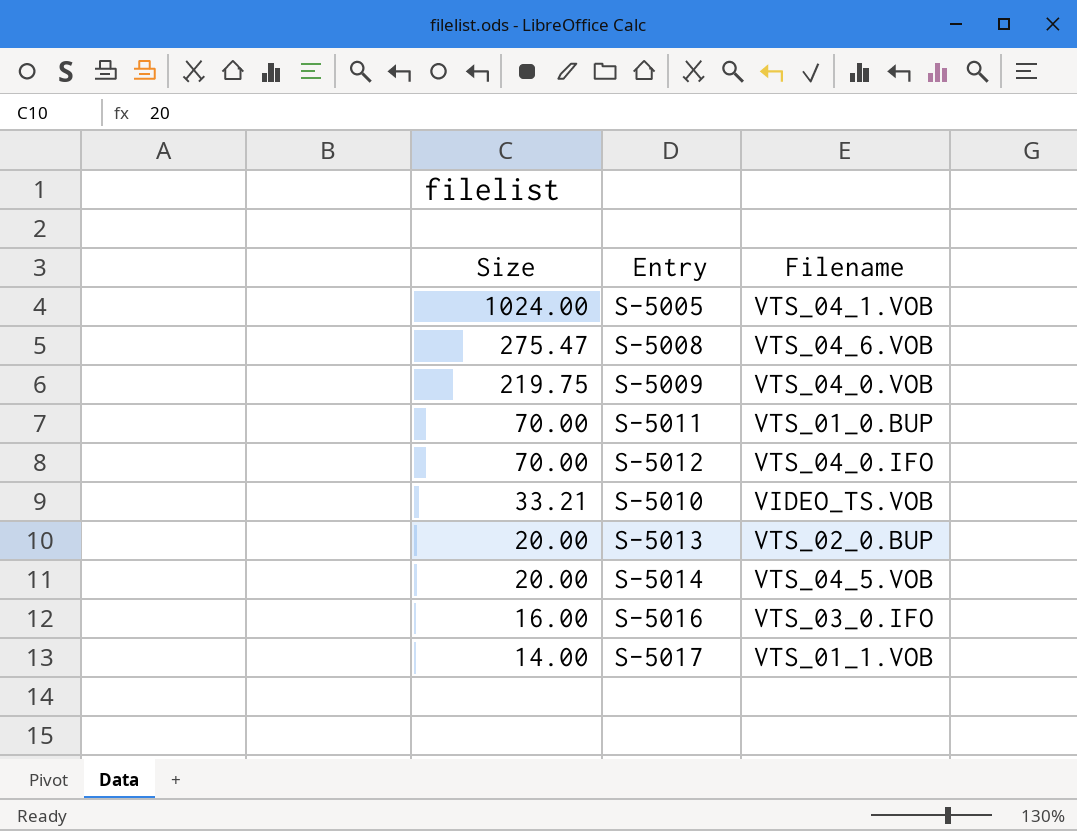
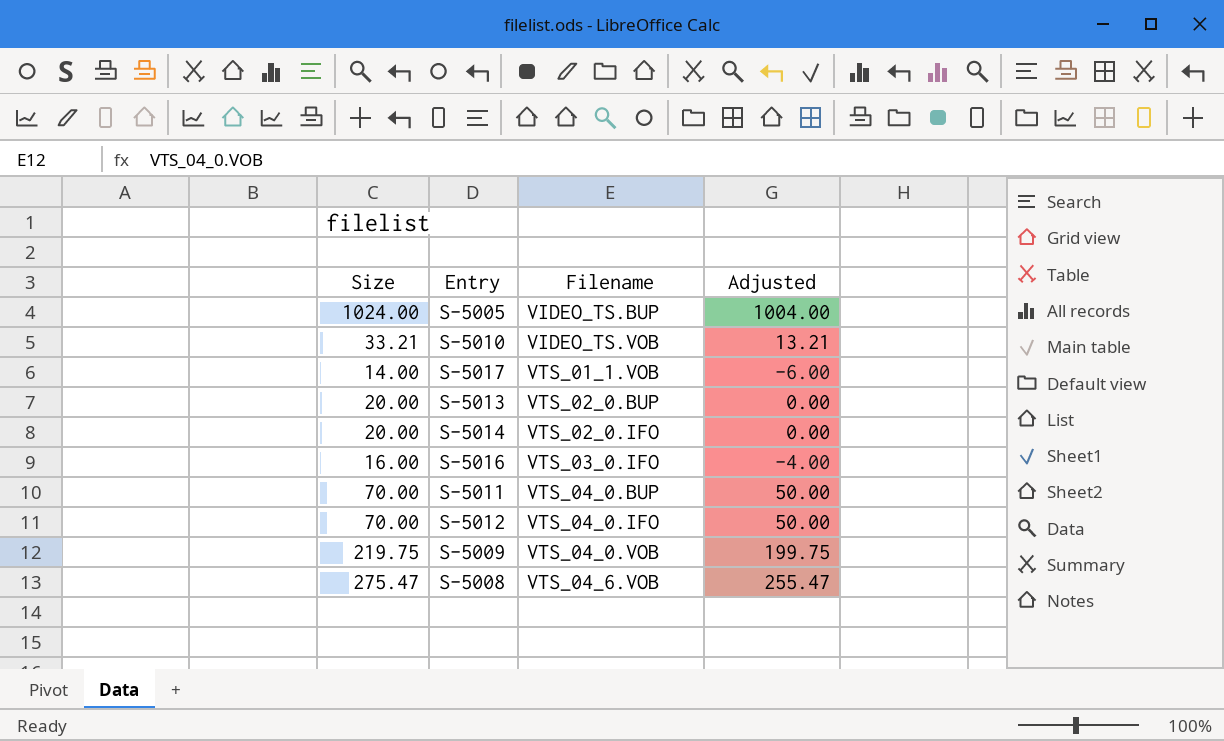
row order: Size descending -> Filename ascending
column Adjusted | formula: none -> [Size] - 20
S-5005 | Filename: VTS_04_1.VOB -> VIDEO_TS.BUP
S-5014 | Filename: VTS_04_5.VOB -> VTS_02_0.IFO
S-5011 | Filename: VTS_01_0.BUP -> VTS_04_0.BUP

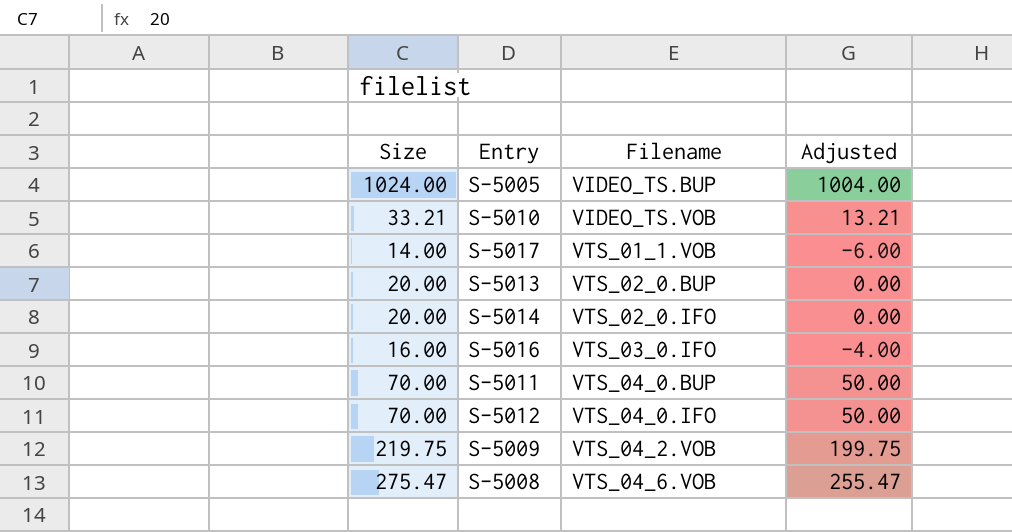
S-5009 | Filename: VTS_04_0.VOB -> VTS_04_2.VOB

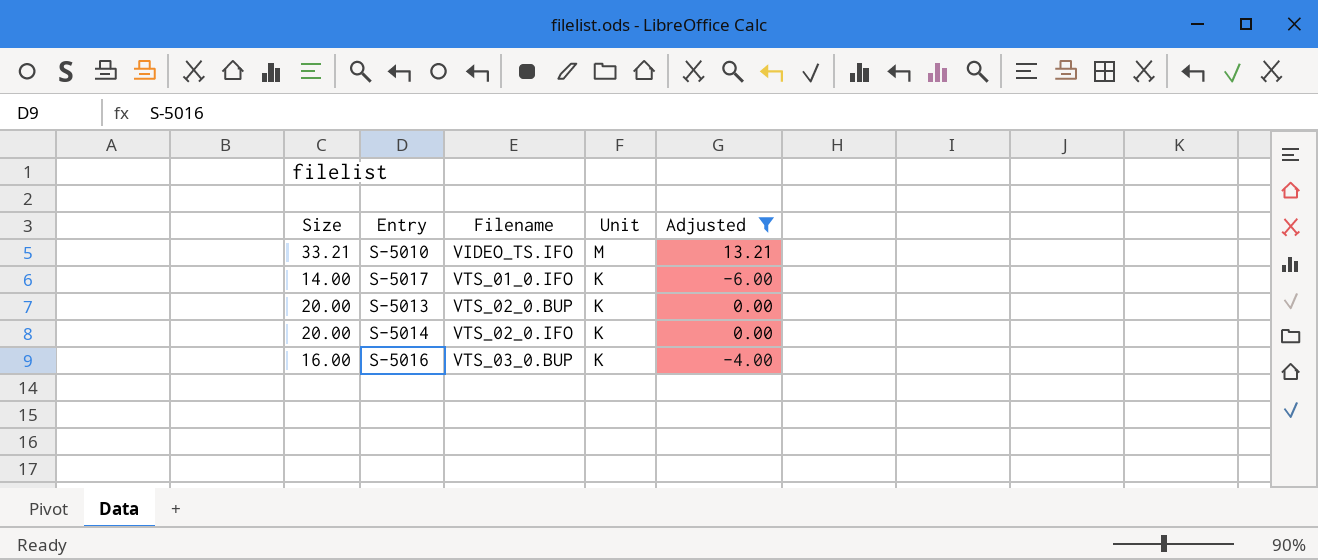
filter: none -> Adjusted <= 13.21
column Unit | position: none -> 4
S-5010 | Filename: VIDEO_TS.VOB -> VIDEO_TS.IFO
S-5017 | Filename: VTS_01_1.VOB -> VTS_01_0.IFO
S-5016 | Filename: VTS_03_0.IFO -> VTS_03_0.BUP

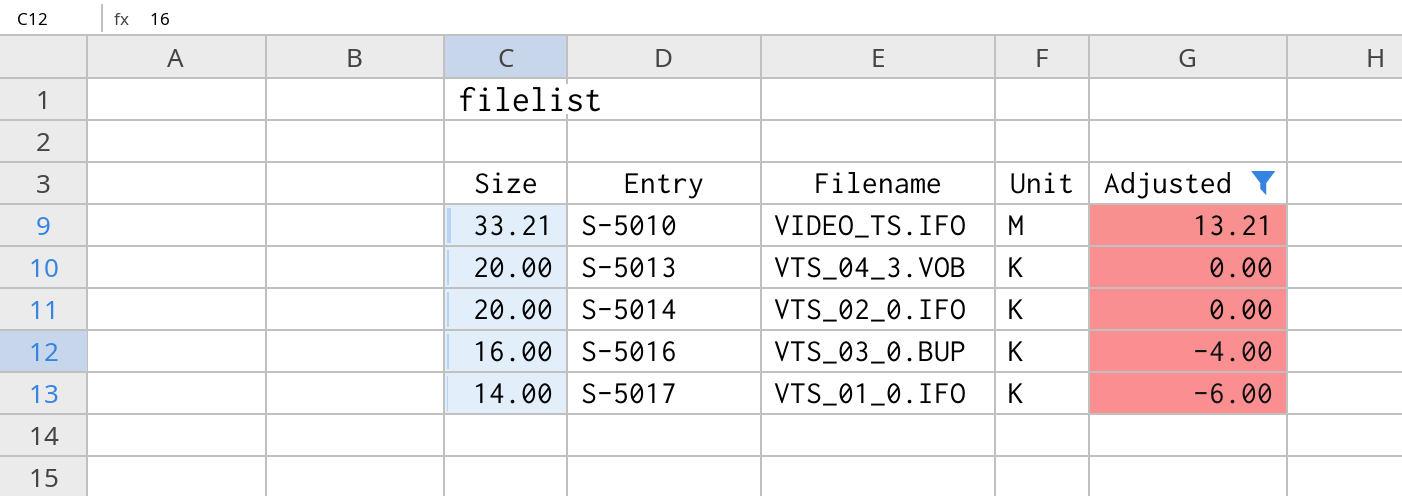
row order: Filename ascending -> Size descending
S-5013 | Filename: VTS_02_0.BUP -> VTS_04_3.VOB

